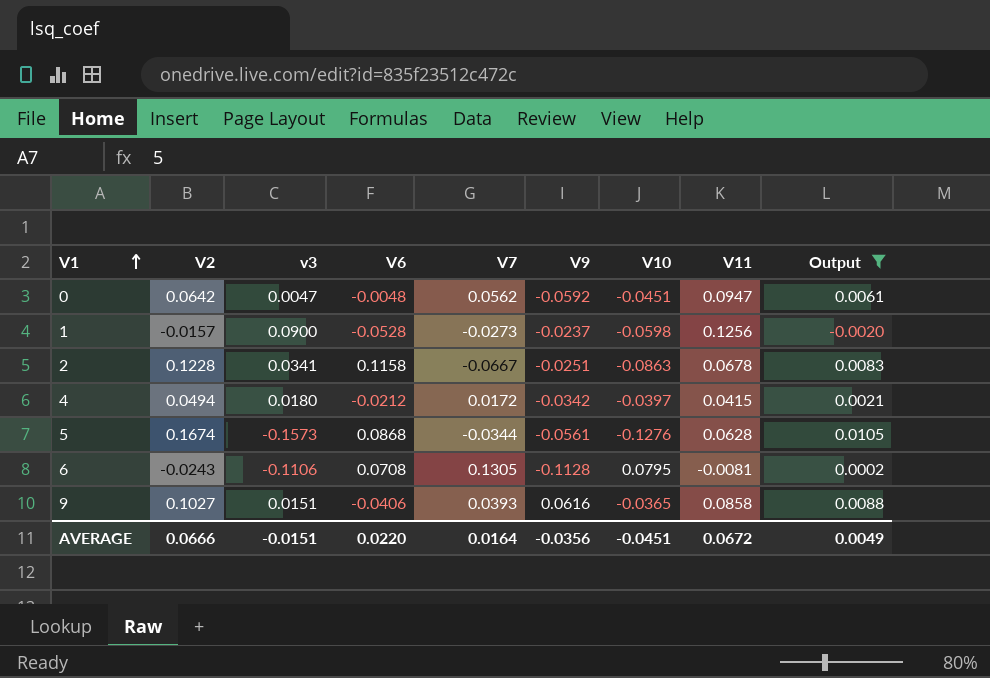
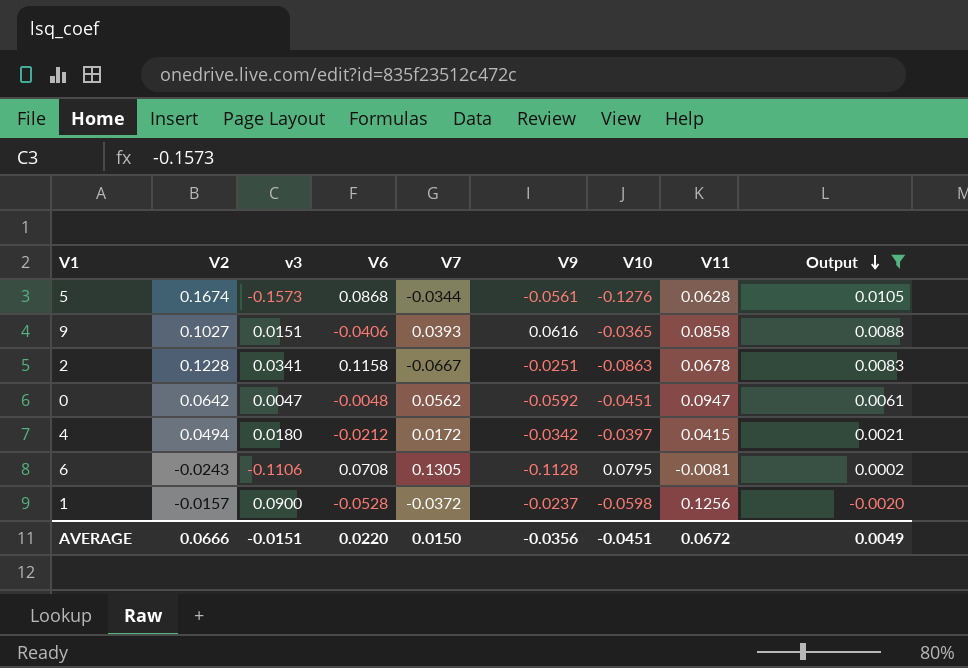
row order: V1 ascending -> Output descending
1 | V7: -0.0273 -> -0.0372
AVERAGE | V7: 0.0164 -> 0.0150

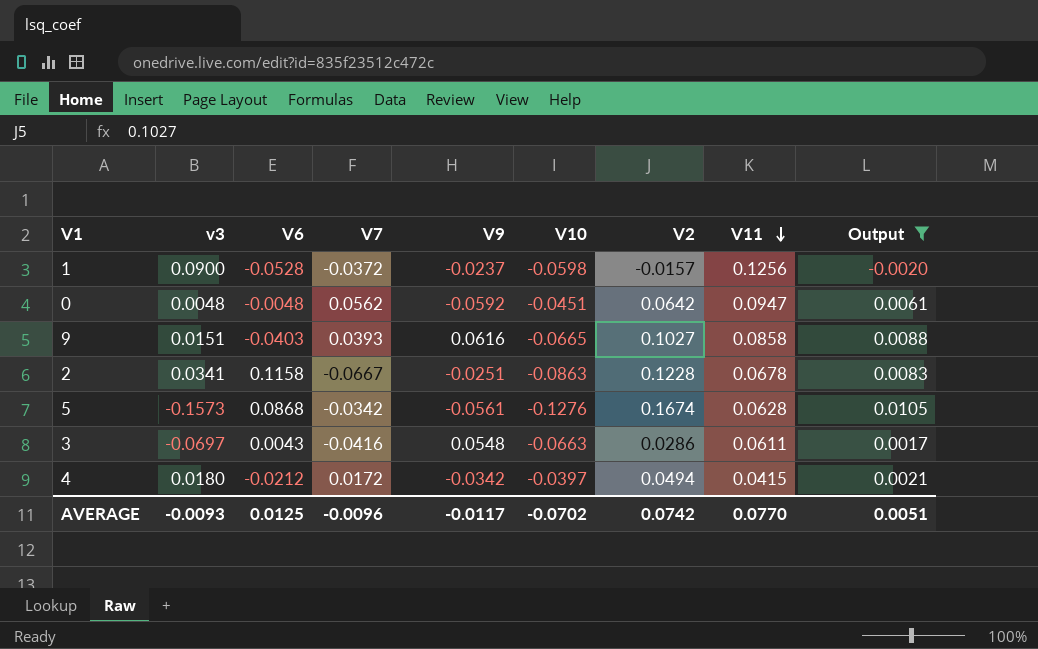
row order: Output descending -> V11 descending
column V2 | position: 2 -> 7
row 6: -0.0243 | -0.1106 | 0.0708 | 0.1305 | -0.1128 | 0.0795 | -0.0081 | 0.0002 -> none
0 | v3: 0.0047 -> 0.0048
9 | V6: -0.0406 -> -0.0403
9 | V10: -0.0365 -> -0.0665
5 | V7: -0.0344 -> -0.0342
row 3: none -> -0.0697 | 0.0043 | -0.0416 | 0.0548 | -0.0663 | 0.0286 | 0.0611 | 0.0017
AVERAGE | v3: -0.0151 -> -0.0093
AVERAGE | V6: 0.0220 -> 0.0125
AVERAGE | V7: 0.0150 -> -0.0096
AVERAGE | V9: -0.0356 -> -0.0117
AVERAGE | V10: -0.0451 -> -0.0702
AVERAGE | V2: 0.0666 -> 0.0742
AVERAGE | V11: 0.0672 -> 0.0770
AVERAGE | Output: 0.0049 -> 0.0051

